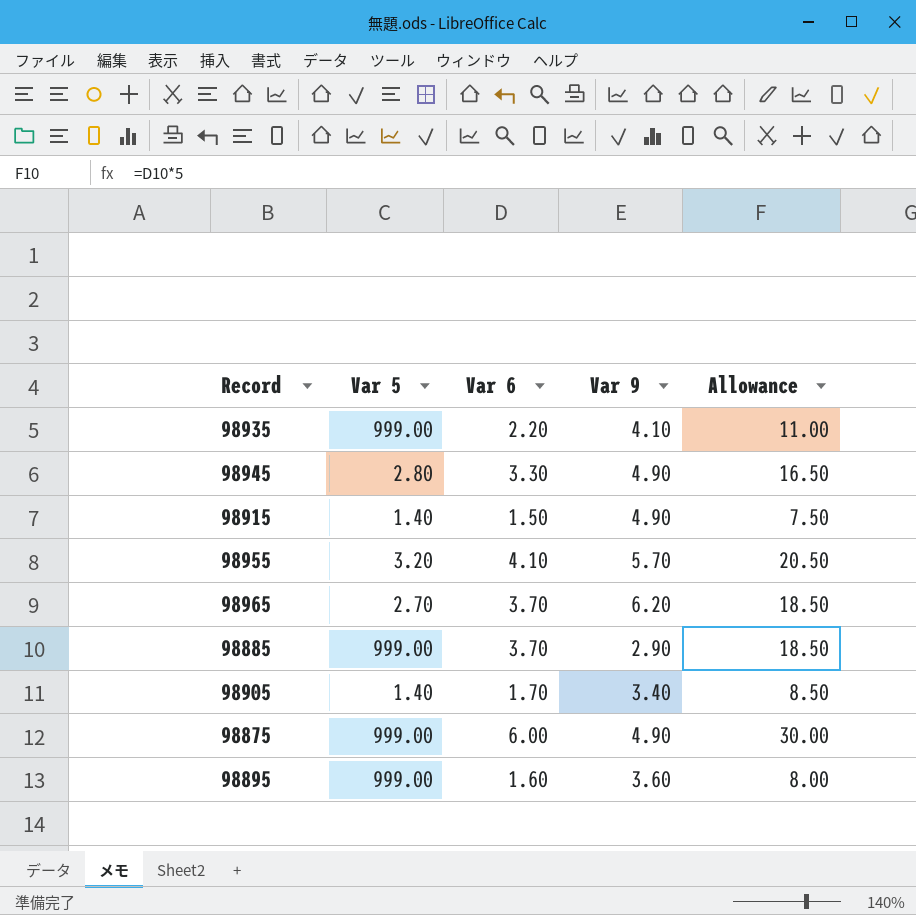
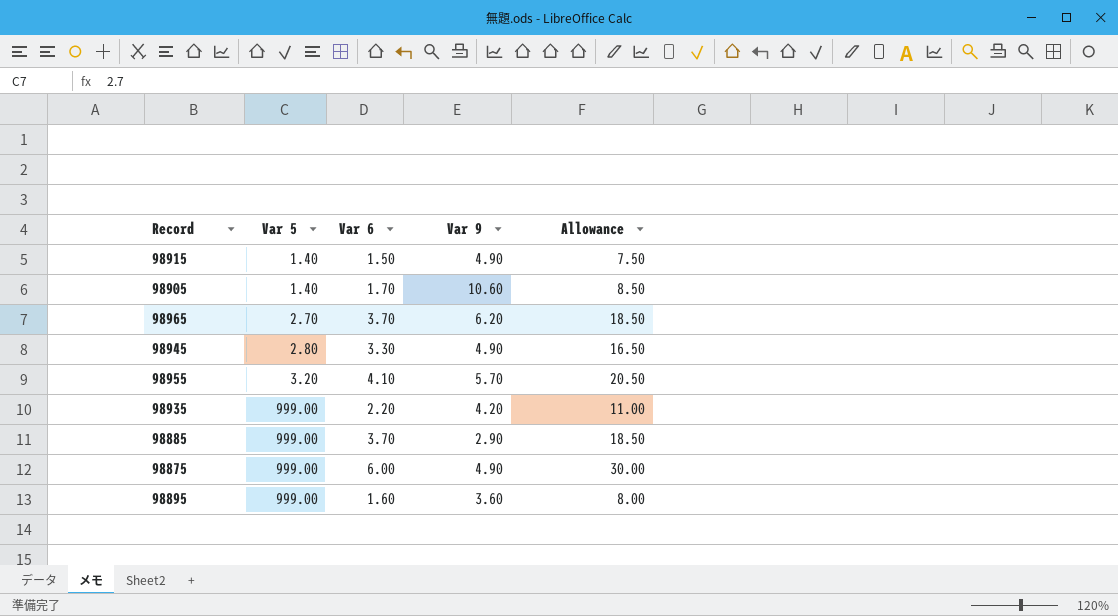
row order: none -> Var 5 ascending
98905 | Var 9: 3.40 -> 10.60
98935 | Var 9: 4.10 -> 4.20

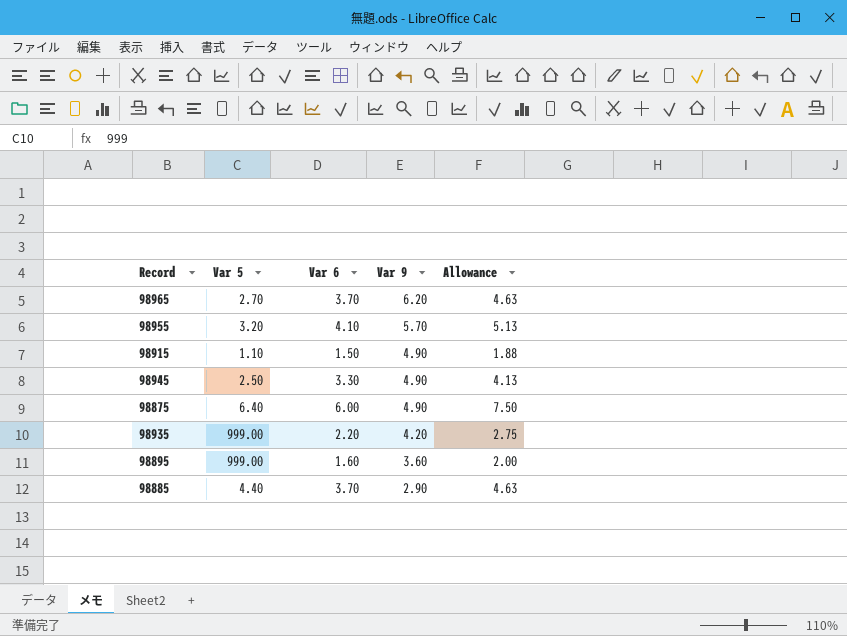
row order: Var 5 ascending -> Var 9 descending
column Allowance | formula: [Var 6] * 5 -> [Var 6] * 1.25
row 98905: 1.40 | 1.70 | 10.60 | 8.50 -> none
98915 | Var 5: 1.40 -> 1.10
98945 | Var 5: 2.80 -> 2.50
98875 | Var 5: 999.00 -> 6.40
98885 | Var 5: 999.00 -> 4.40

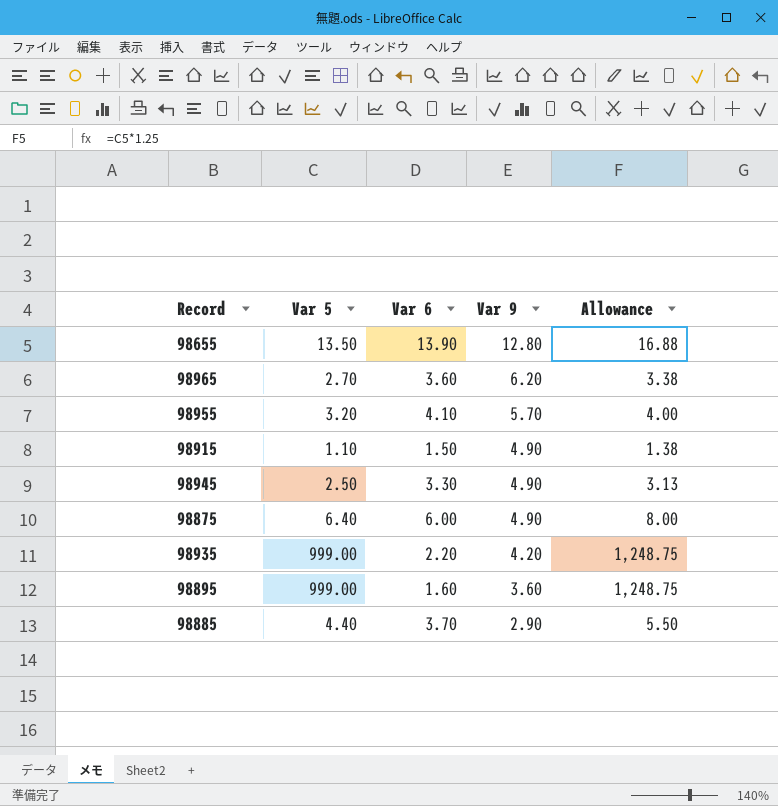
column Allowance | formula: [Var 6] * 1.25 -> [Var 5] * 1.25
row 98655: none -> 13.50 | 13.90 | 12.80 | 16.88
98965 | Var 6: 3.70 -> 3.60

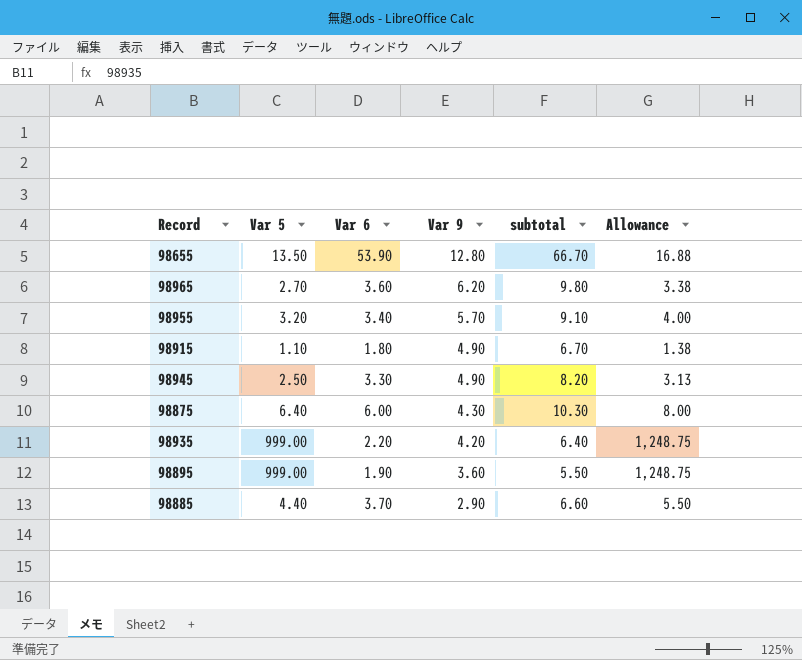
column subtotal | formula: none -> [Var 6] + [Var 9]
98655 | Var 6: 13.90 -> 53.90
98955 | Var 6: 4.10 -> 3.40
98915 | Var 6: 1.50 -> 1.80
98875 | Var 9: 4.90 -> 4.30
98895 | Var 6: 1.60 -> 1.90

